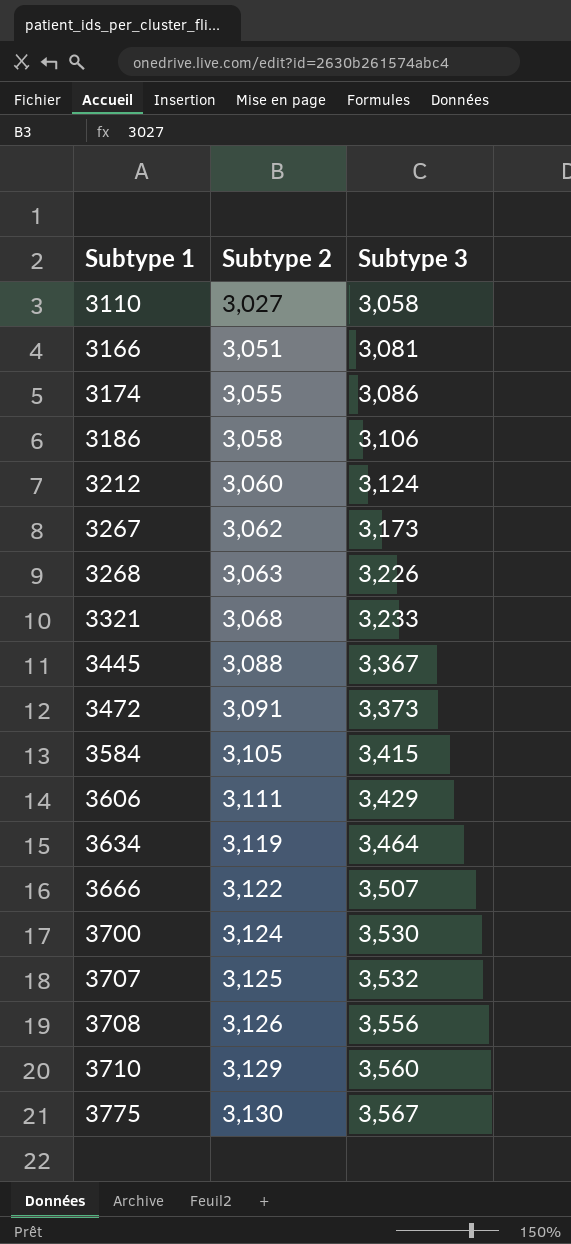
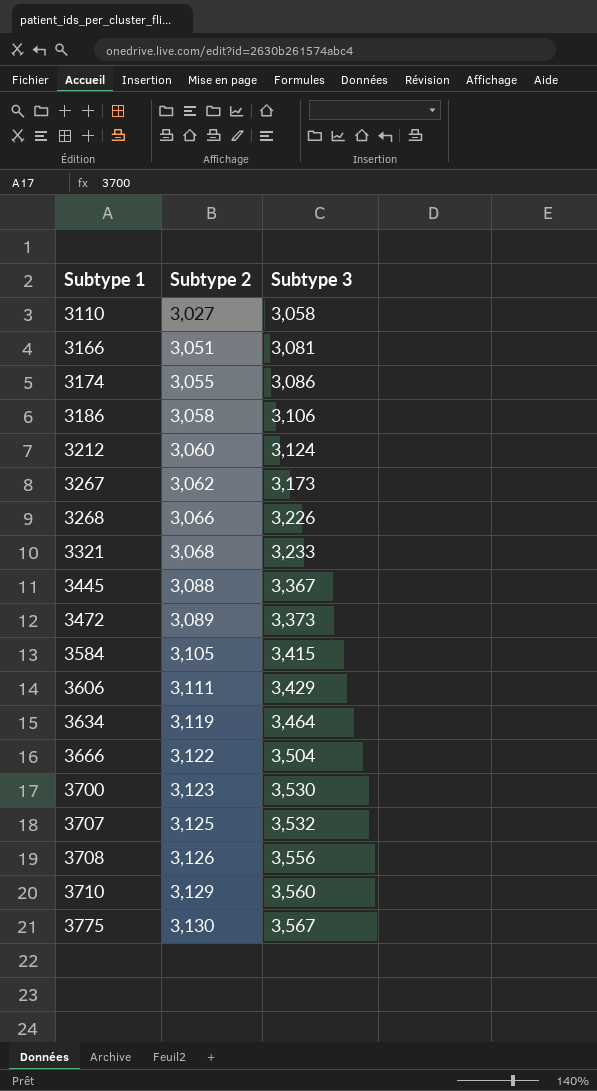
3268 | Subtype 2: 3,063 -> 3,066
3472 | Subtype 2: 3,091 -> 3,089
3666 | Subtype 3: 3,507 -> 3,504
3700 | Subtype 2: 3,124 -> 3,123

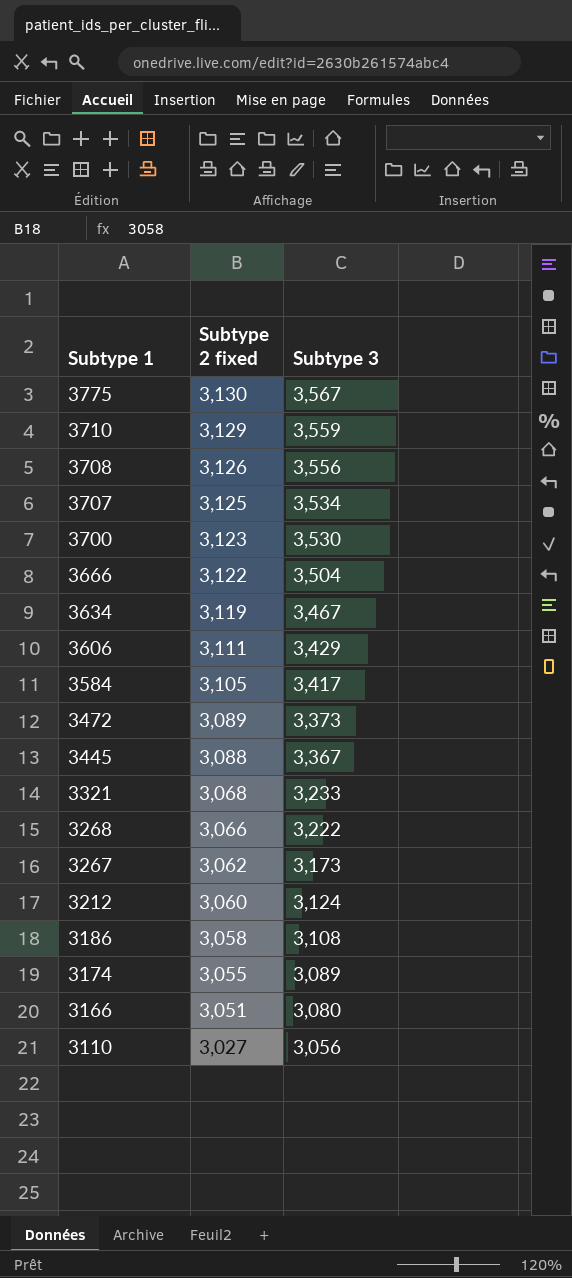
row order: Subtype 1 ascending -> Subtype 1 descending
column name: Subtype 2 -> Subtype 2 fixed
3710 | Subtype 3: 3,560 -> 3,559
3707 | Subtype 3: 3,532 -> 3,534
3634 | Subtype 3: 3,464 -> 3,467
3584 | Subtype 3: 3,415 -> 3,417
3268 | Subtype 3: 3,226 -> 3,222
3186 | Subtype 3: 3,106 -> 3,108
3174 | Subtype 3: 3,086 -> 3,089
3166 | Subtype 3: 3,081 -> 3,080
3110 | Subtype 3: 3,058 -> 3,056

